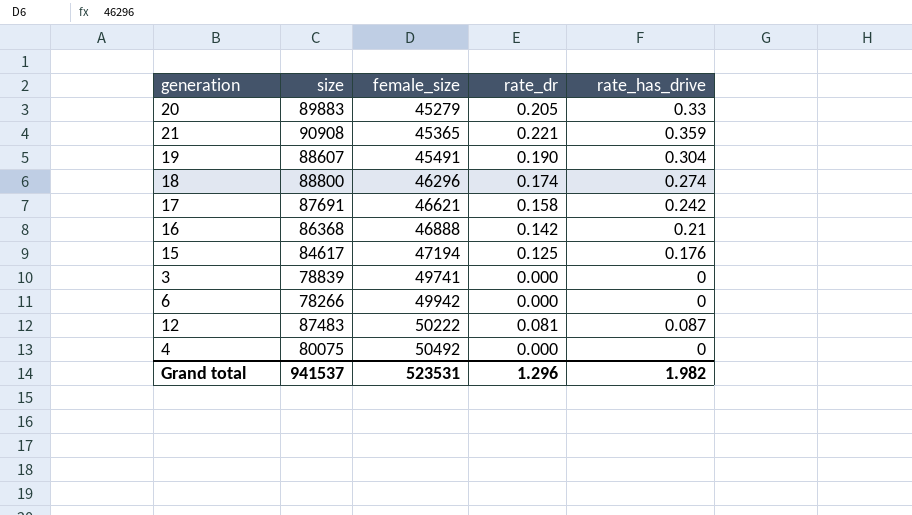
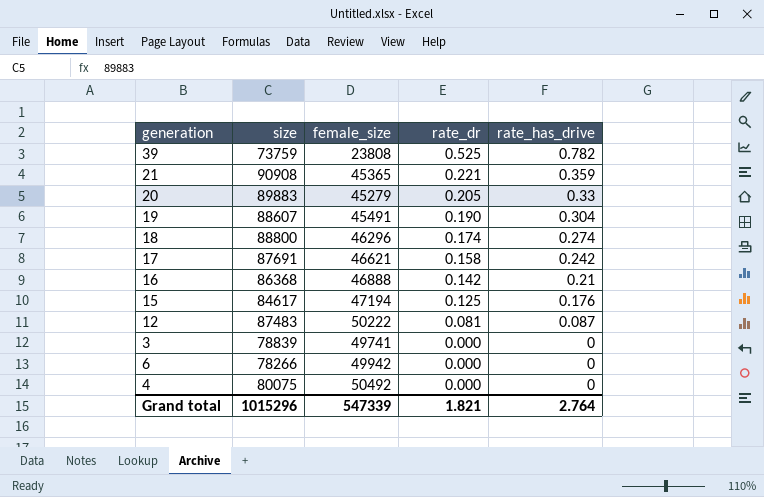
row order: female_size ascending -> rate_dr descending
row 39: none -> 73759 | 23808 | 0.525 | 0.782
Grand total | size: 941537 -> 1015296
Grand total | female_size: 523531 -> 547339
Grand total | rate_dr: 1.296 -> 1.821
Grand total | rate_has_drive: 1.982 -> 2.764

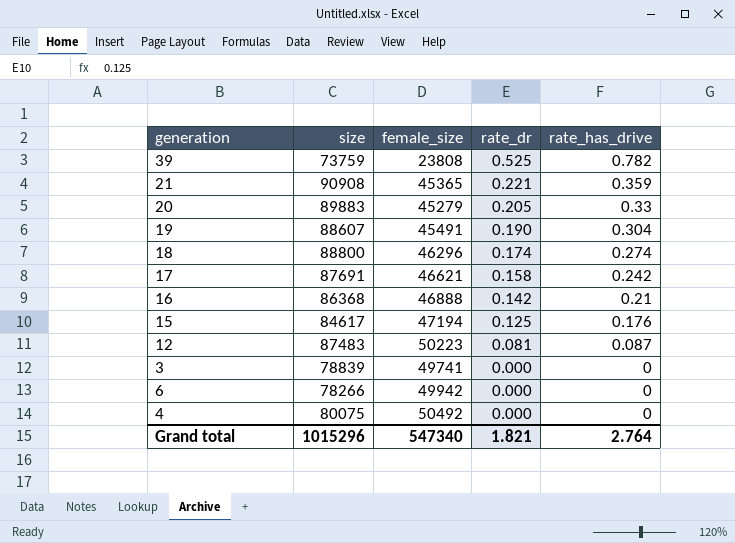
12 | female_size: 50222 -> 50223
Grand total | female_size: 547339 -> 547340

